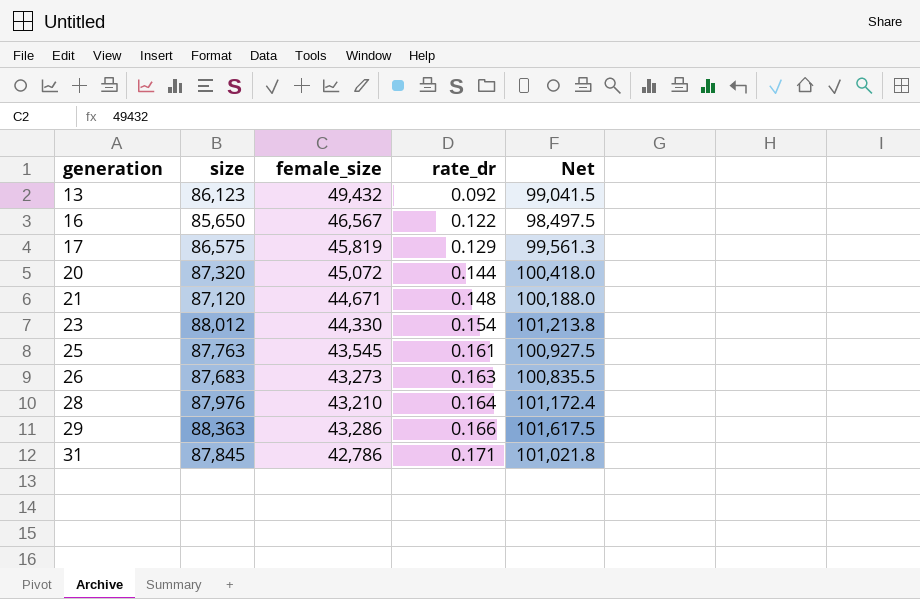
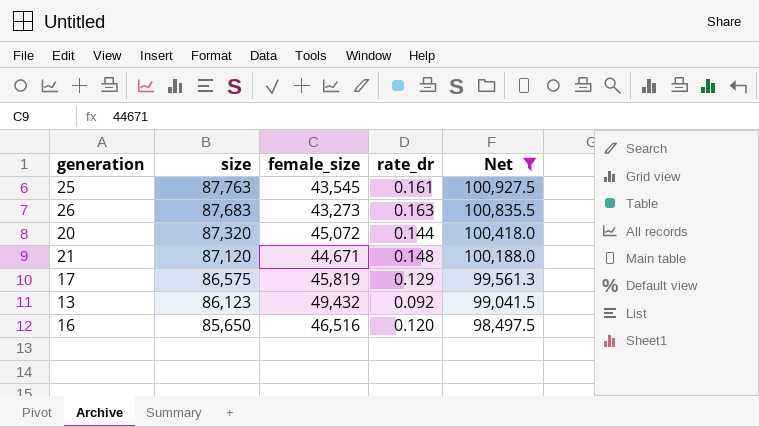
filter: none -> Net <= 100,927.5
row order: generation ascending -> size descending
16 | female_size: 46,567 -> 46,516
16 | rate_dr: 0.122 -> 0.120

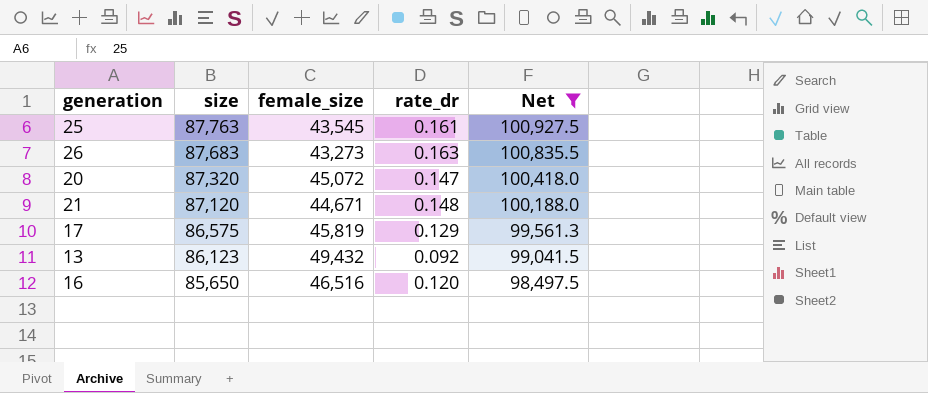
20 | rate_dr: 0.144 -> 0.147

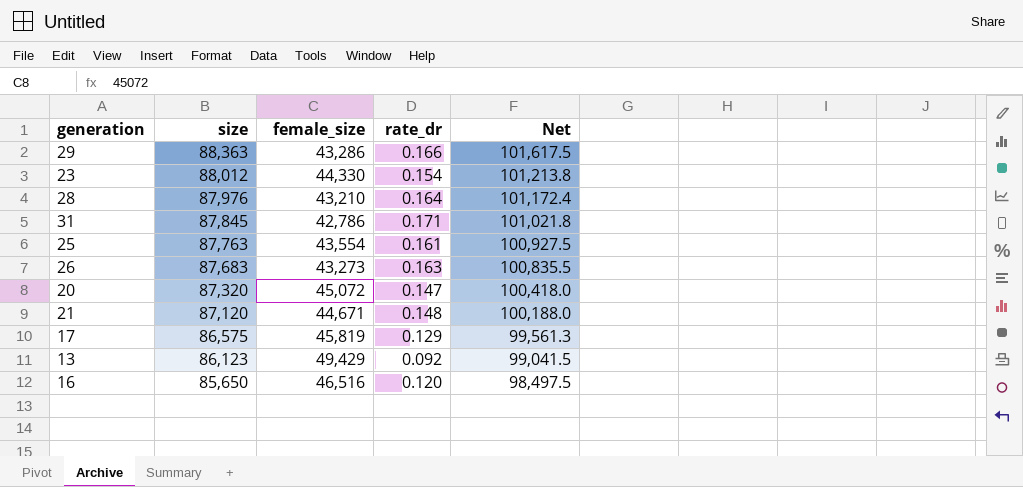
filter: Net <= 100,927.5 -> none
25 | female_size: 43,545 -> 43,554
13 | female_size: 49,432 -> 49,429

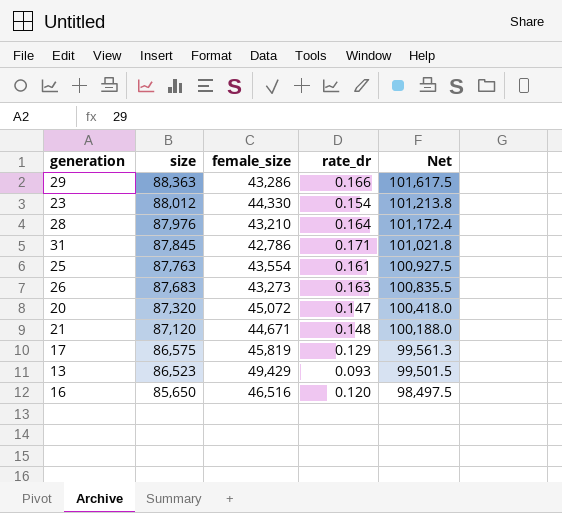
13 | size: 86,123 -> 86,523
13 | rate_dr: 0.092 -> 0.093
13 | Net: 99,041.5 -> 99,501.5

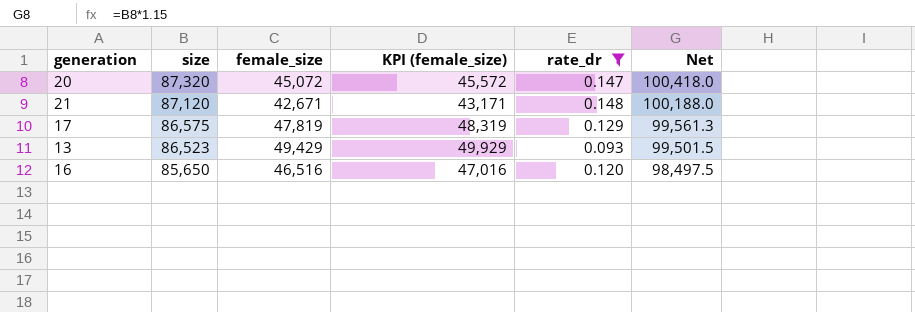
filter: none -> rate_dr <= 0.148
column KPI (female_size) | formula: none -> [female_size] + 500
21 | female_size: 44,671 -> 42,671
17 | female_size: 45,819 -> 47,819

